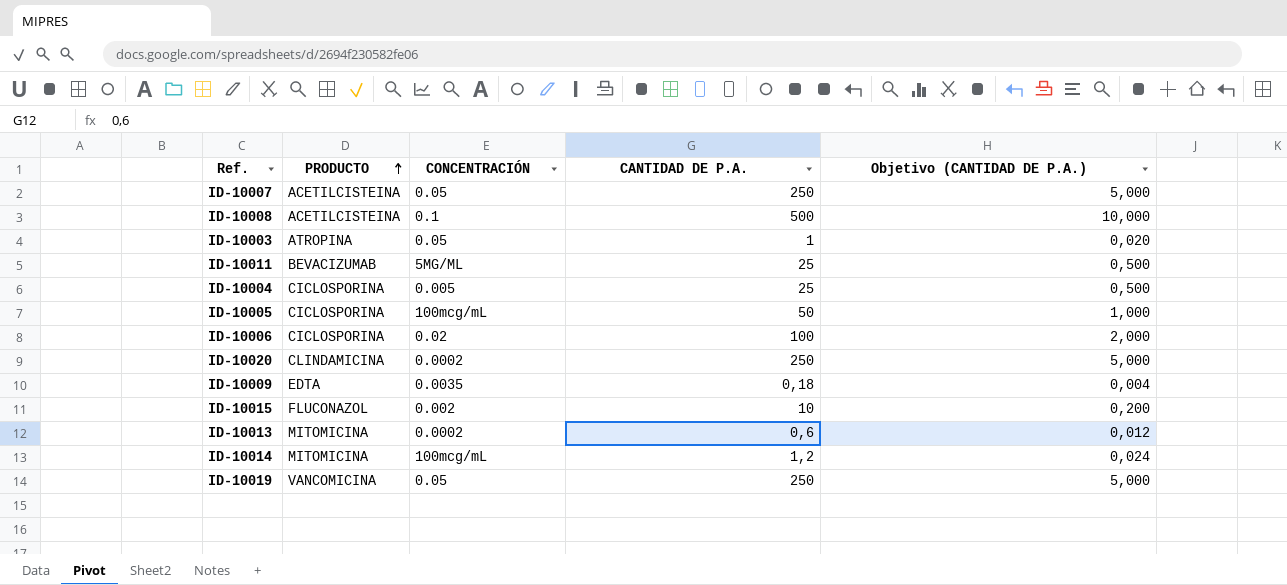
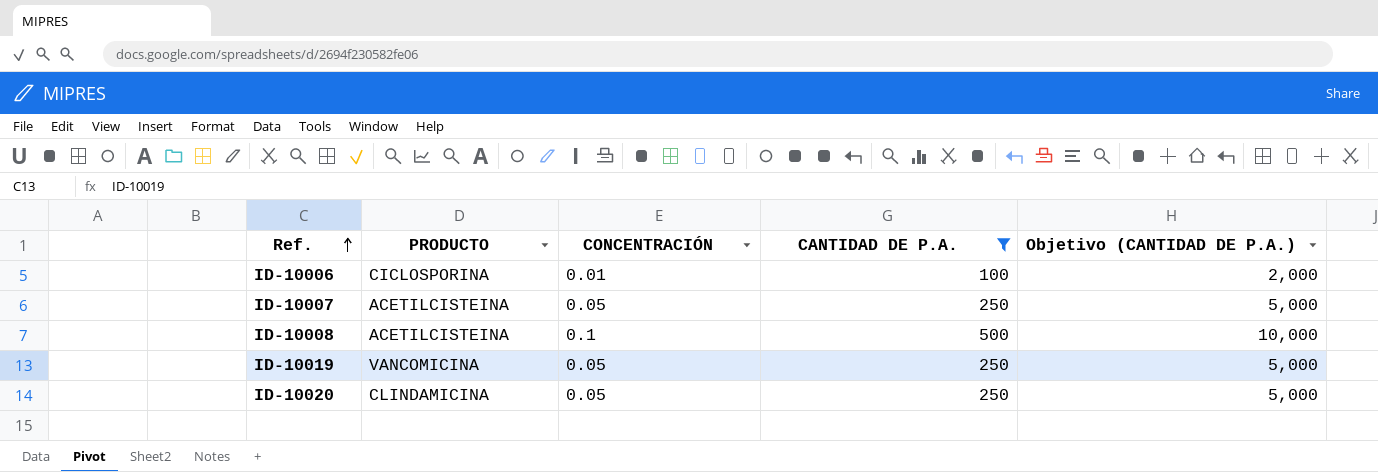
filter: none -> CANTIDAD DE P.A. >= 100
row order: PRODUCTO ascending -> Ref. ascending
ID-10006 | CONCENTRACIÓN: 0.02 -> 0.01
ID-10020 | CONCENTRACIÓN: 0.0002 -> 0.05

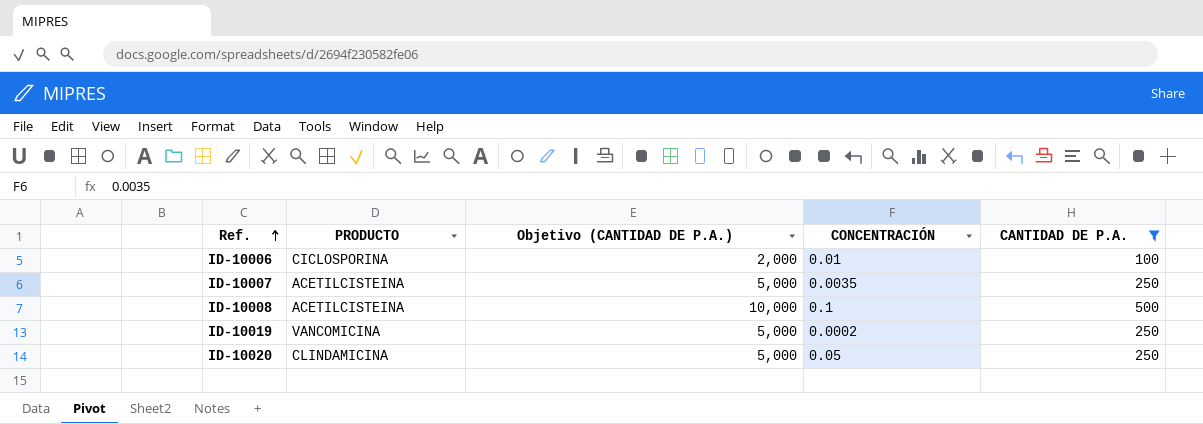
column Objetivo (CANTIDAD DE P.A.) | position: 5 -> 3
ID-10007 | CONCENTRACIÓN: 0.05 -> 0.0035
ID-10019 | CONCENTRACIÓN: 0.05 -> 0.0002

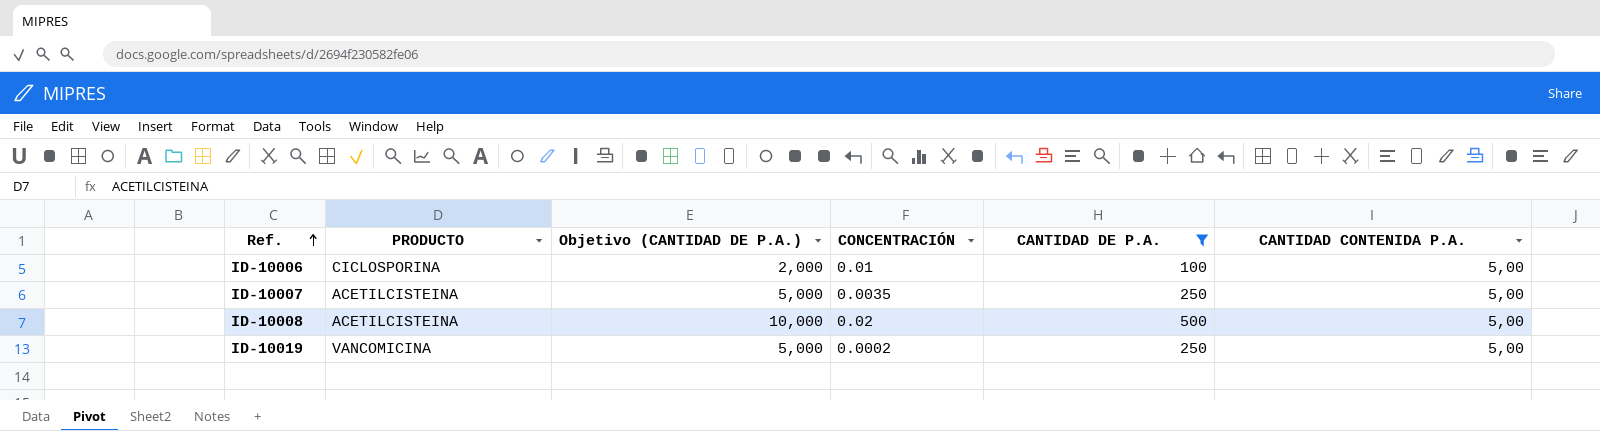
column CANTIDAD CONTENIDA P.A. | position: none -> 6
row ID-10020: CLINDAMICINA | 5,000 | 0.05 | 250 -> none
ID-10008 | CONCENTRACIÓN: 0.1 -> 0.02

